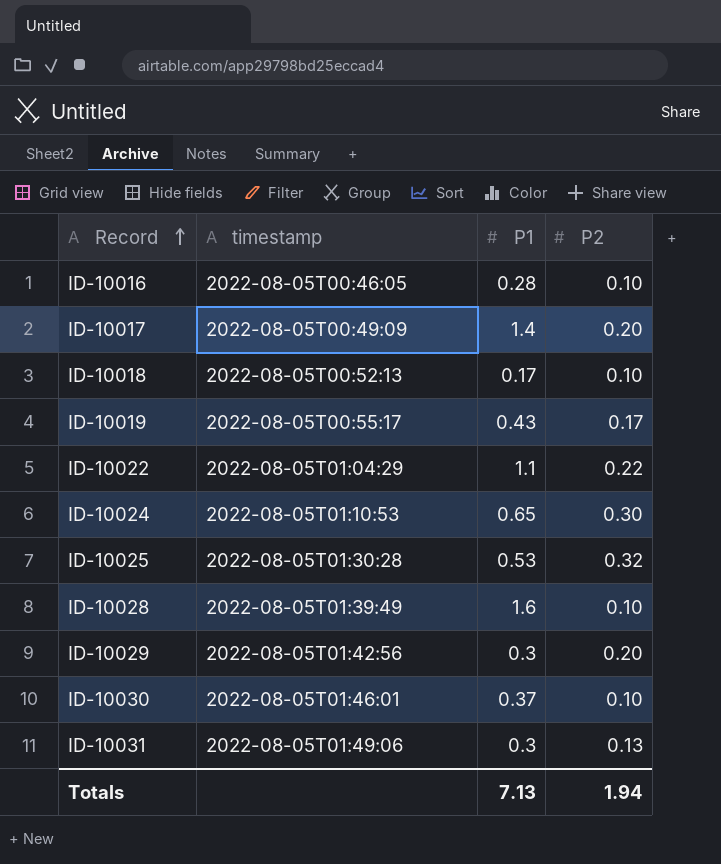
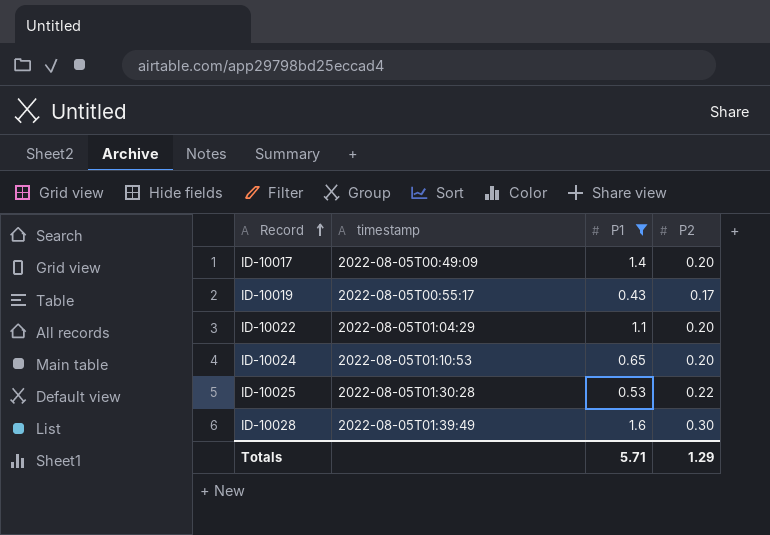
filter: none -> P1 >= 0.43
ID-10022 | P2: 0.22 -> 0.20
ID-10024 | P2: 0.30 -> 0.20
ID-10025 | P2: 0.32 -> 0.22
ID-10028 | P2: 0.10 -> 0.30
Totals | P1: 7.13 -> 5.71
Totals | P2: 1.94 -> 1.29

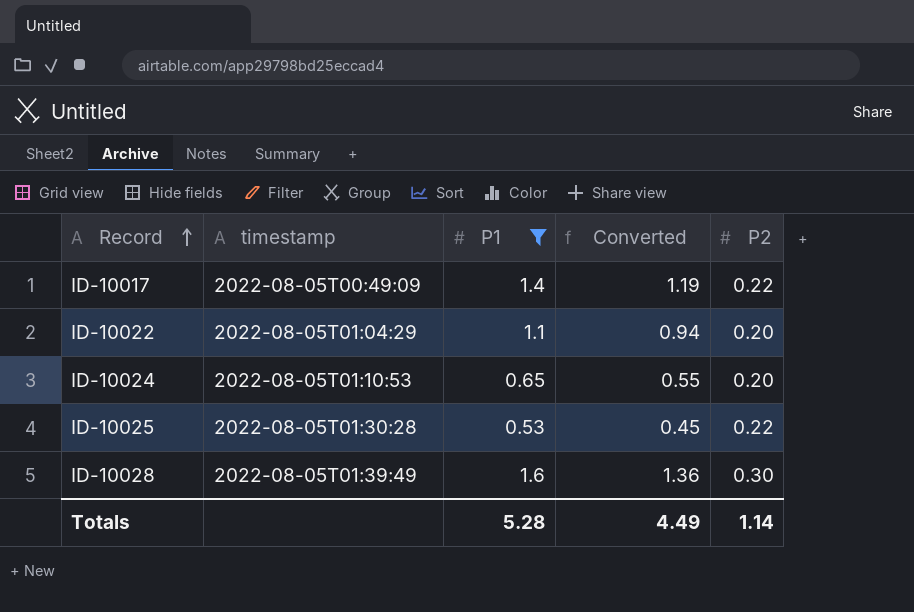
column Converted | formula: none -> [P1] * 0.85
row ID-10019: 2022-08-05T00:55:17 | 0.43 | 0.17 -> none
ID-10017 | P2: 0.20 -> 0.22
Totals | P1: 5.71 -> 5.28
Totals | P2: 1.29 -> 1.14

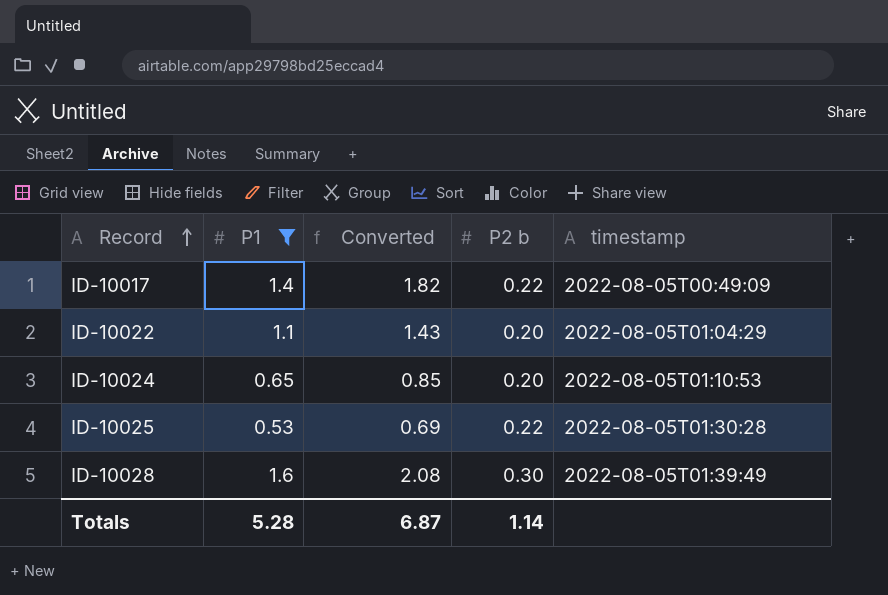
column Converted | formula: [P1] * 0.85 -> [P1] * 1.3
column name: P2 -> P2 b
column timestamp | position: 2 -> 5
Totals | Converted: 4.49 -> 6.87

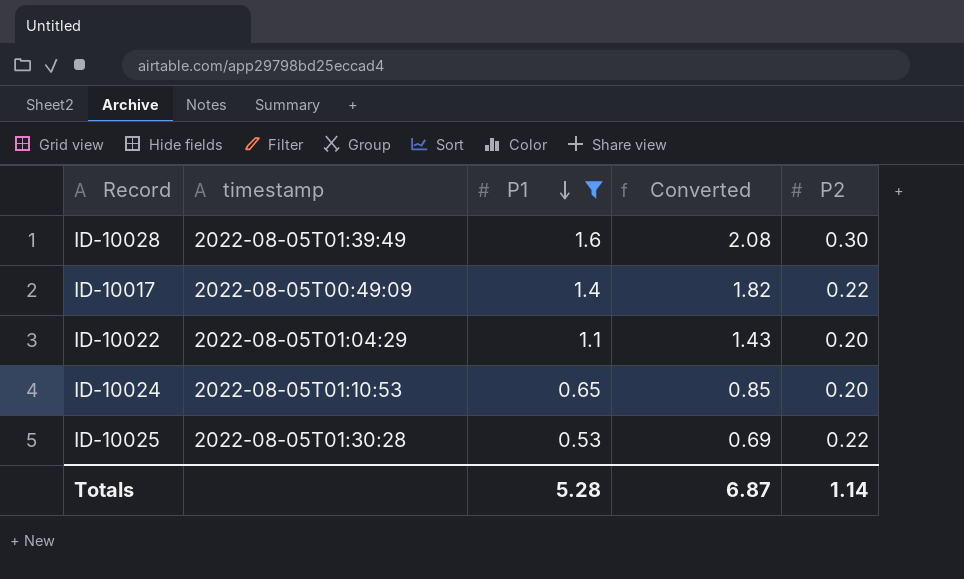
row order: Record ascending -> P1 descending
column timestamp | position: 5 -> 2
column name: P2 b -> P2

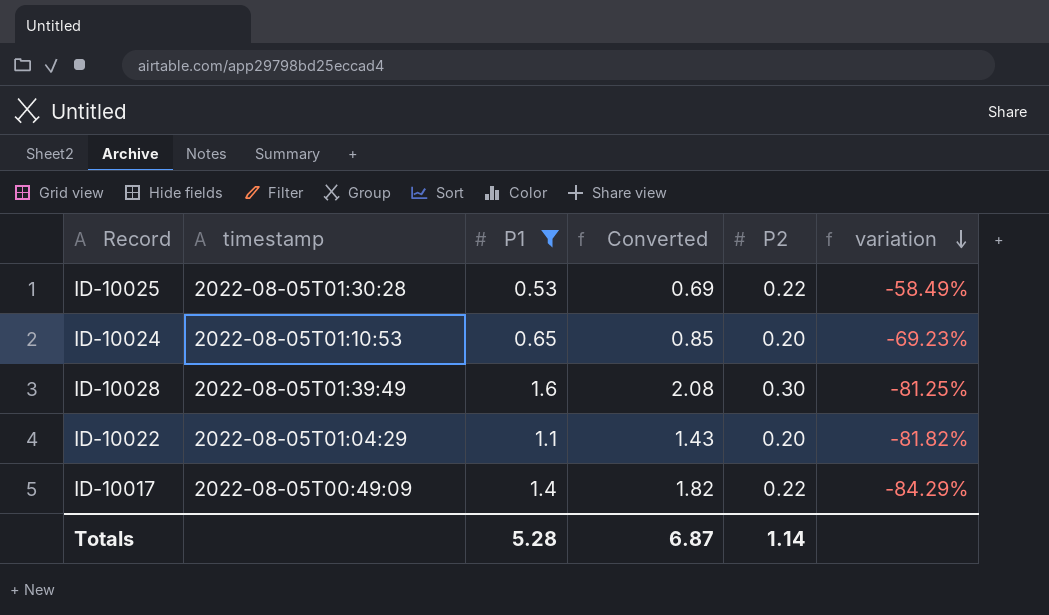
row order: P1 descending -> variation descending
column variation | formula: none -> ([P2] - [P1]) / [P1]

